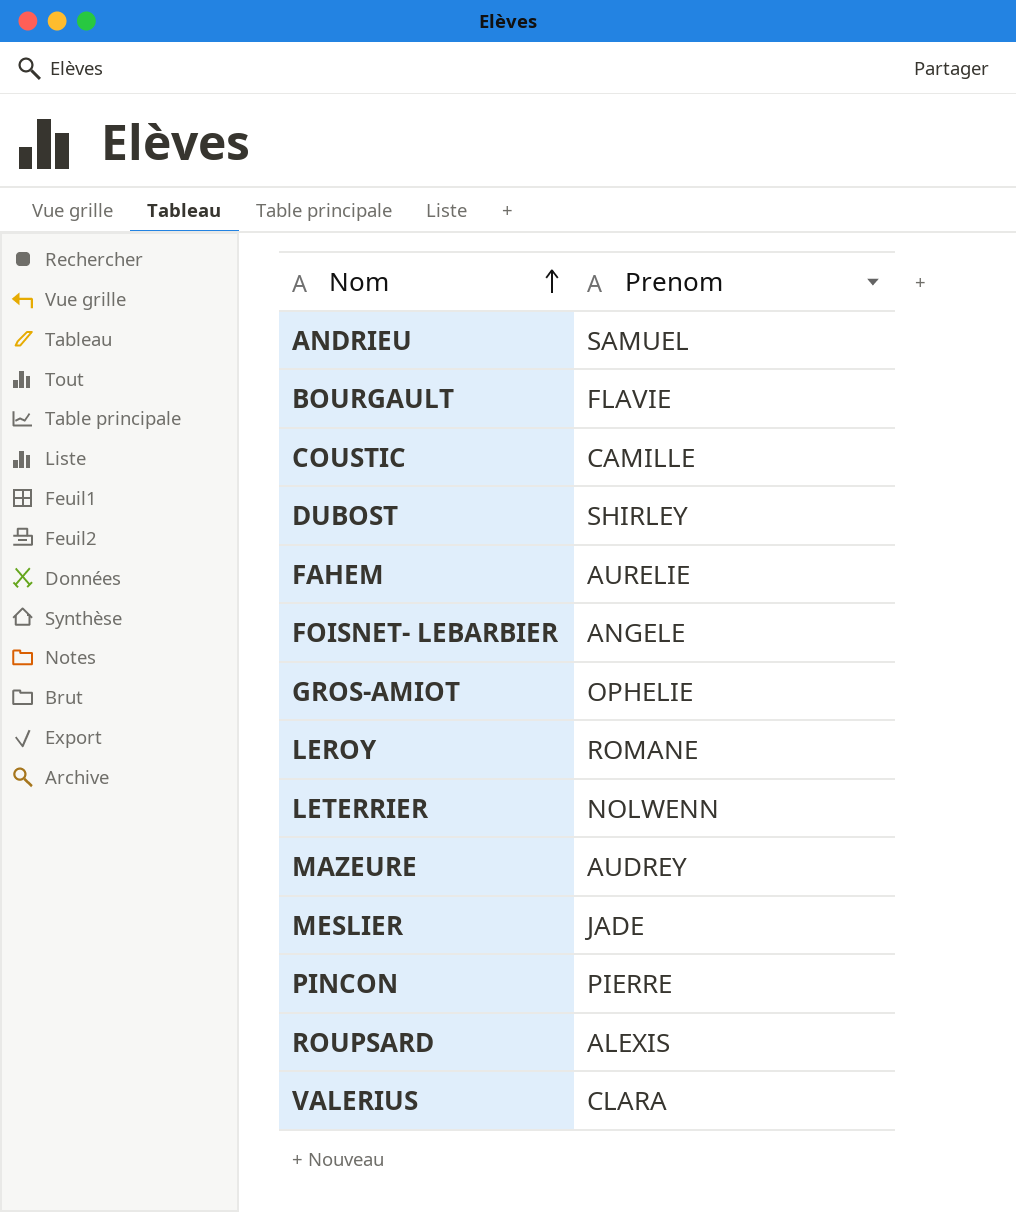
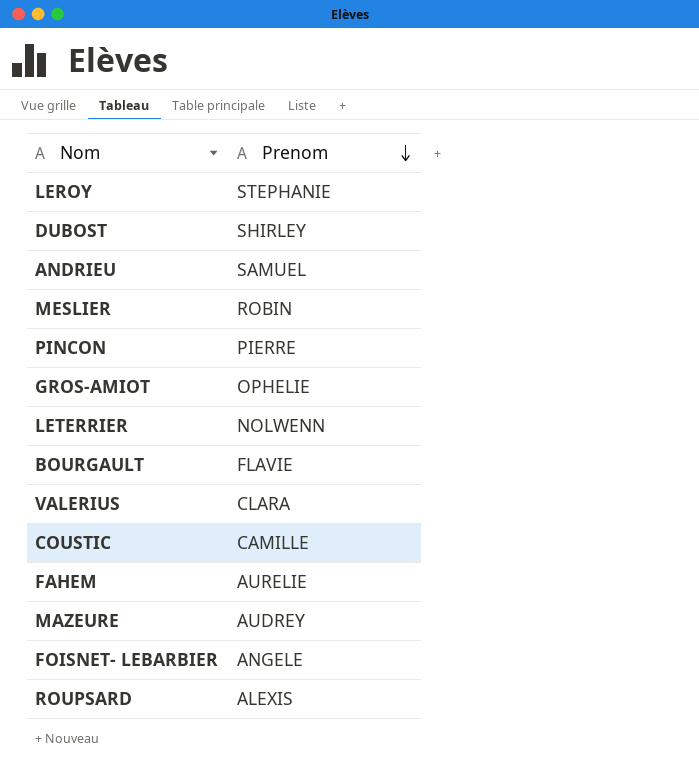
row order: Nom ascending -> Prenom descending
LEROY | Prenom: ROMANE -> STEPHANIE
MESLIER | Prenom: JADE -> ROBIN

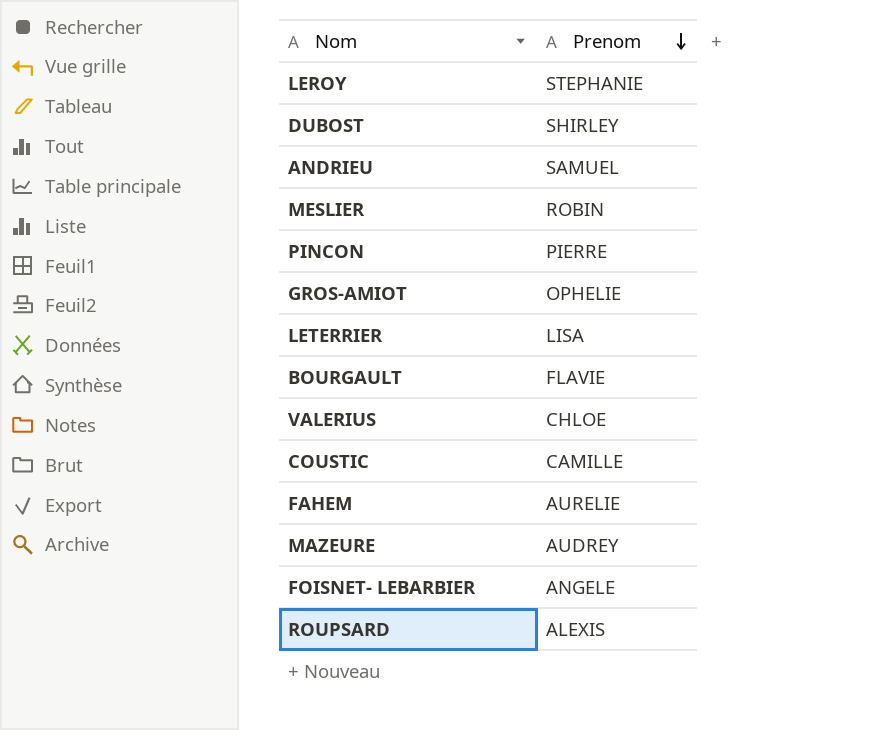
LETERRIER | Prenom: NOLWENN -> LISA
VALERIUS | Prenom: CLARA -> CHLOE

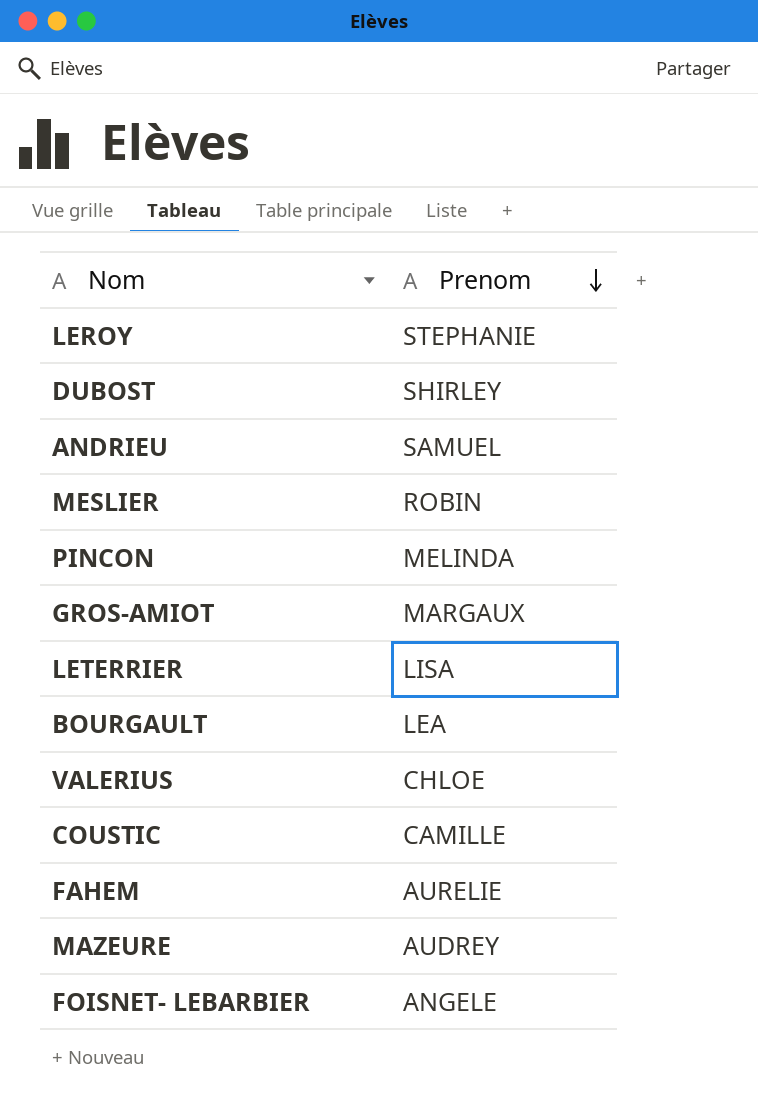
row ROUPSARD: ALEXIS -> none
PINCON | Prenom: PIERRE -> MELINDA
GROS-AMIOT | Prenom: OPHELIE -> MARGAUX
BOURGAULT | Prenom: FLAVIE -> LEA

